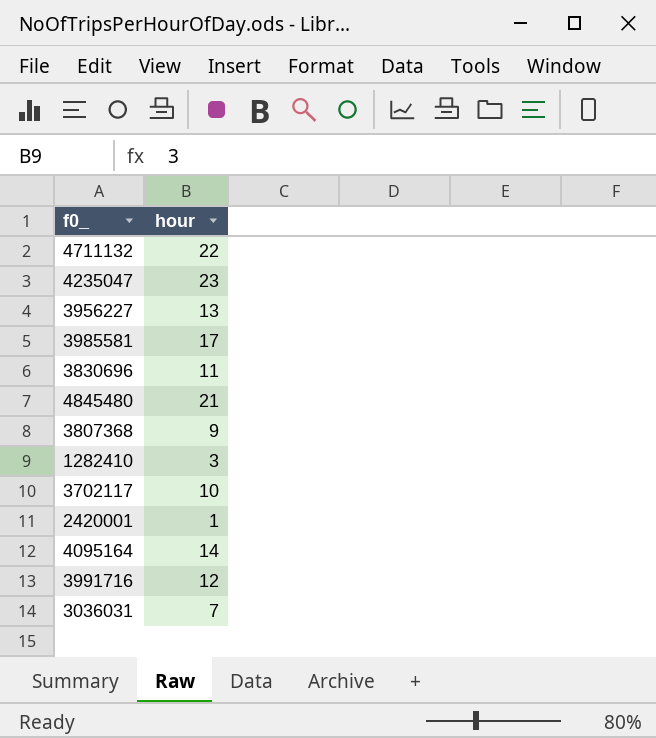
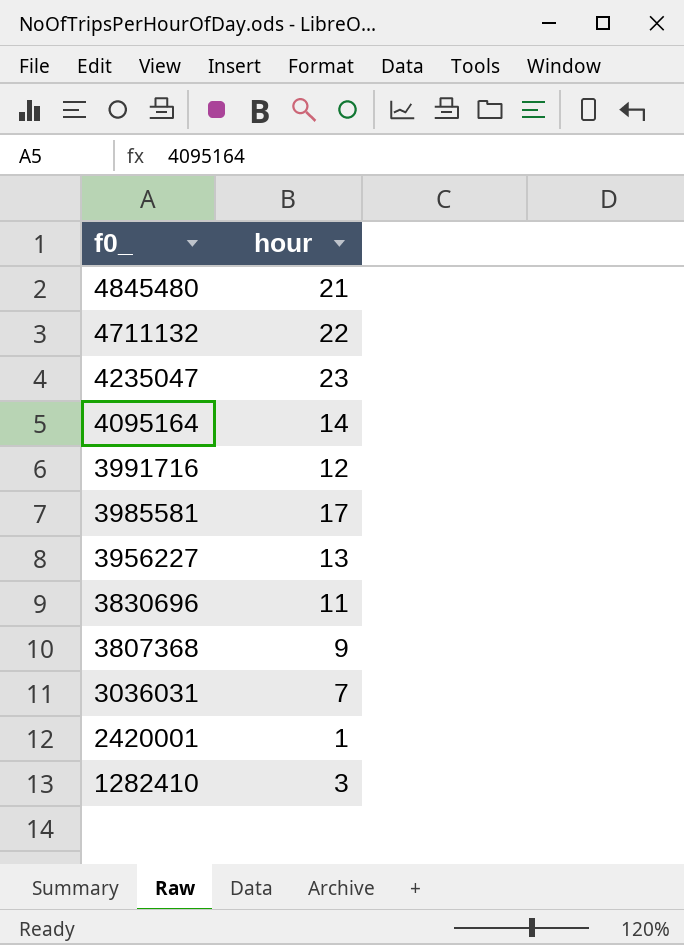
row order: none -> f0_ descending
row 3702117: 10 -> none

